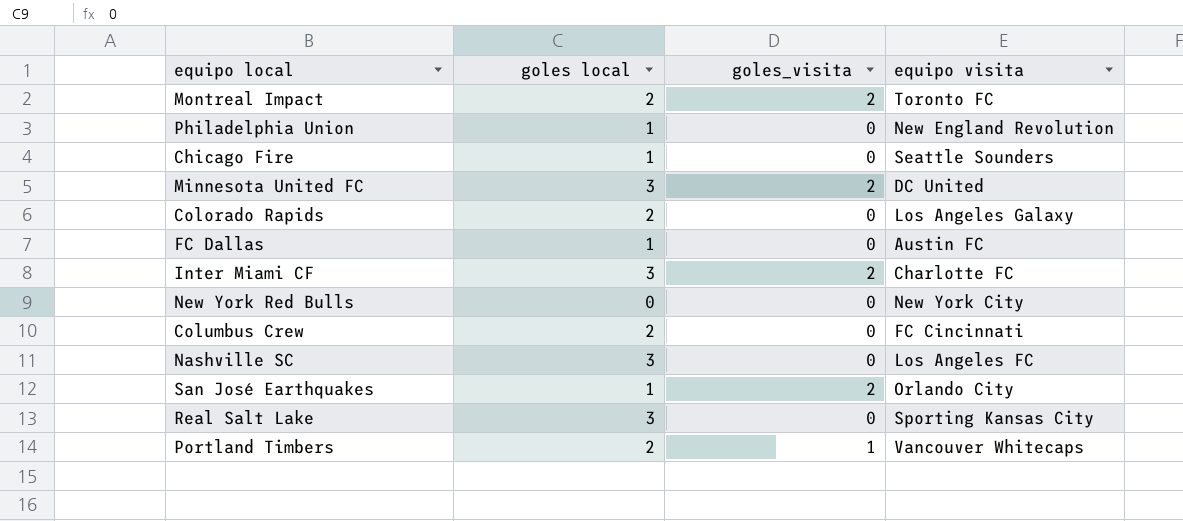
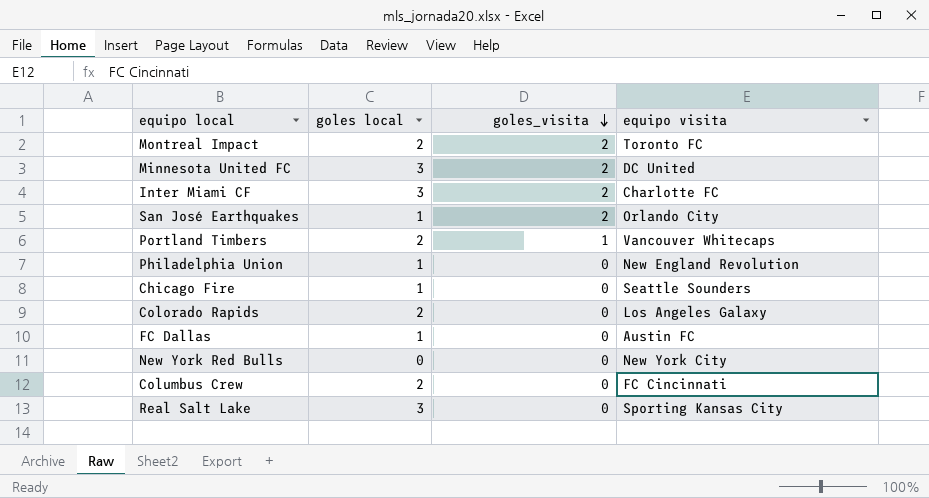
row order: none -> goles_visita descending
row Nashville SC: 3 | 0 | Los Angeles FC -> none

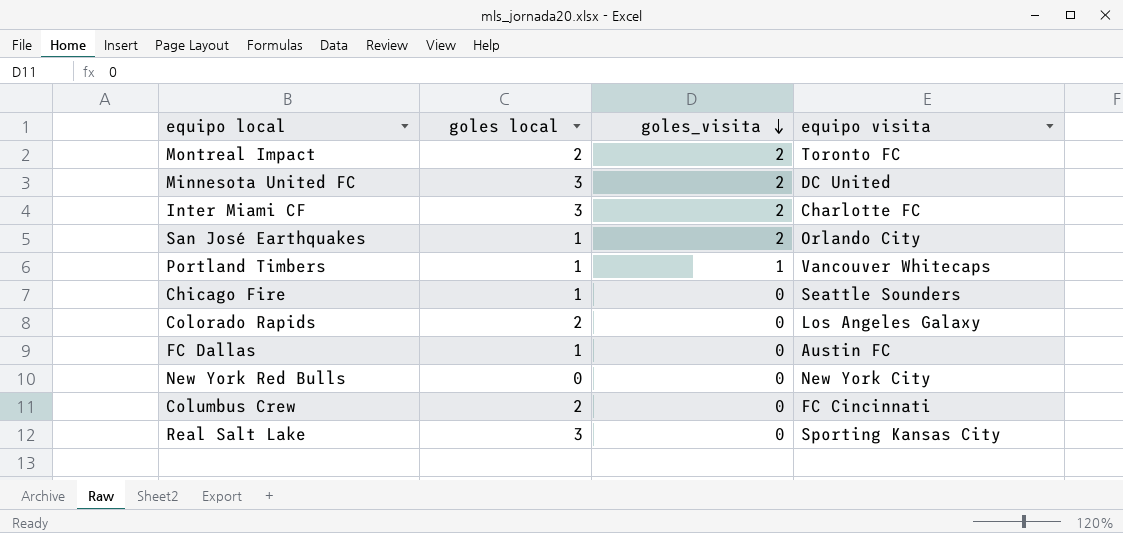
row Philadelphia Union: 1 | 0 | New England Revolution -> none
Portland Timbers | goles local: 2 -> 1

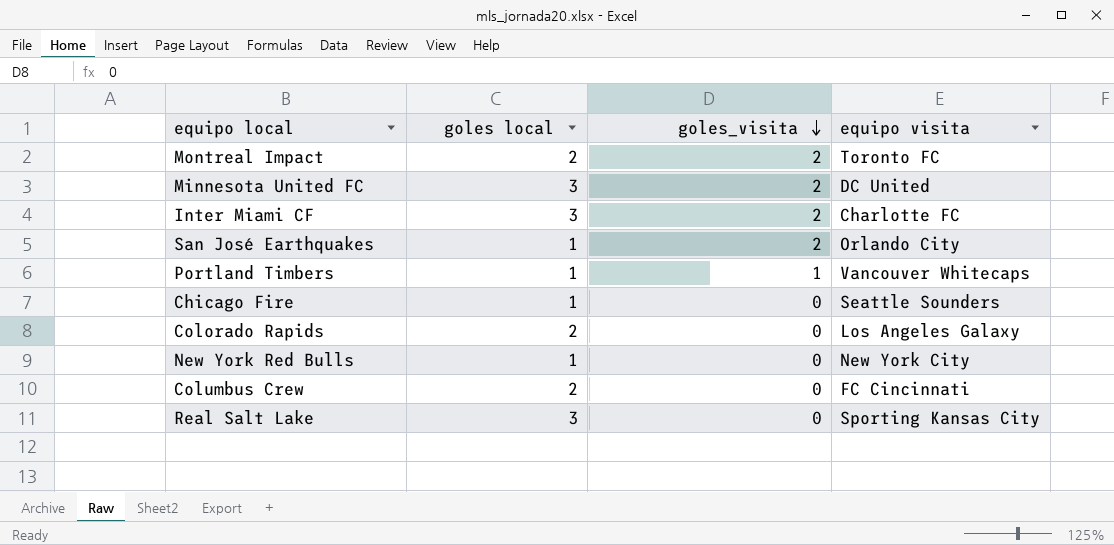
row FC Dallas: 1 | 0 | Austin FC -> none
New York Red Bulls | goles local: 0 -> 1

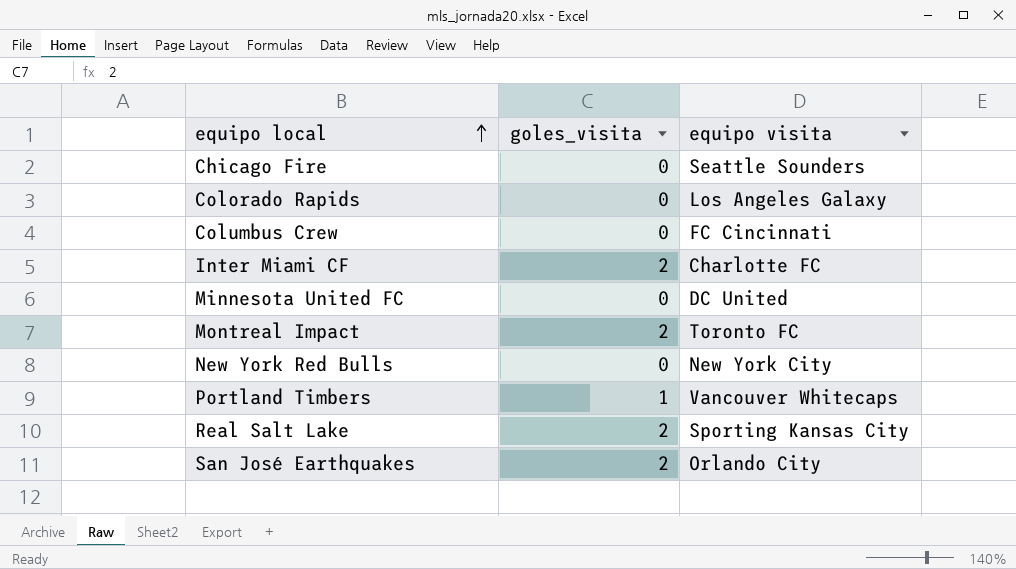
row order: goles_visita descending -> equipo local ascending
column goles local | position: 2 -> none
Minnesota United FC | goles_visita: 2 -> 0
Real Salt Lake | goles_visita: 0 -> 2

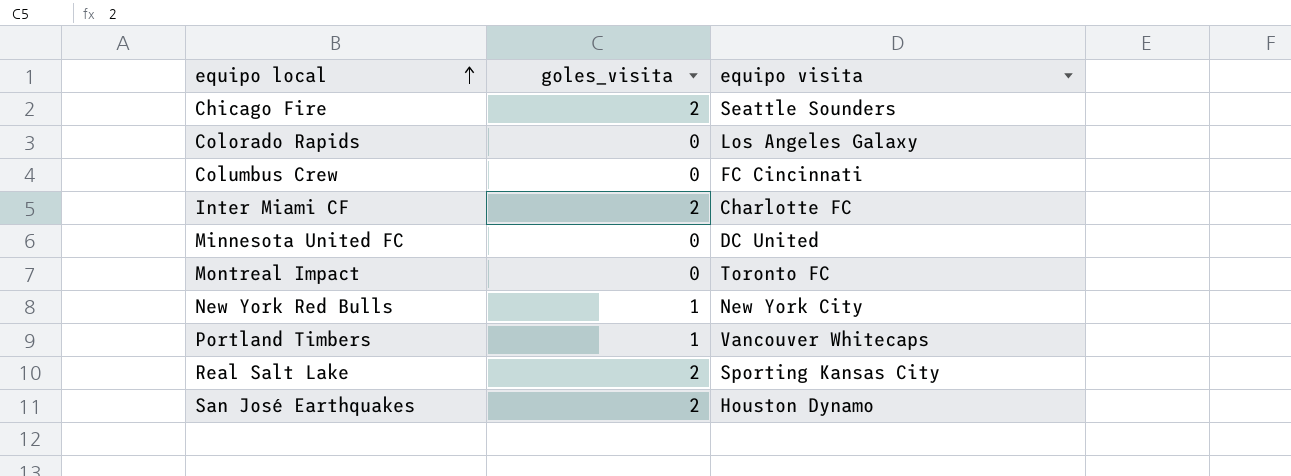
Chicago Fire | goles_visita: 0 -> 2
Montreal Impact | goles_visita: 2 -> 0
New York Red Bulls | goles_visita: 0 -> 1
San José Earthquakes | equipo visita: Orlando City -> Houston Dynamo

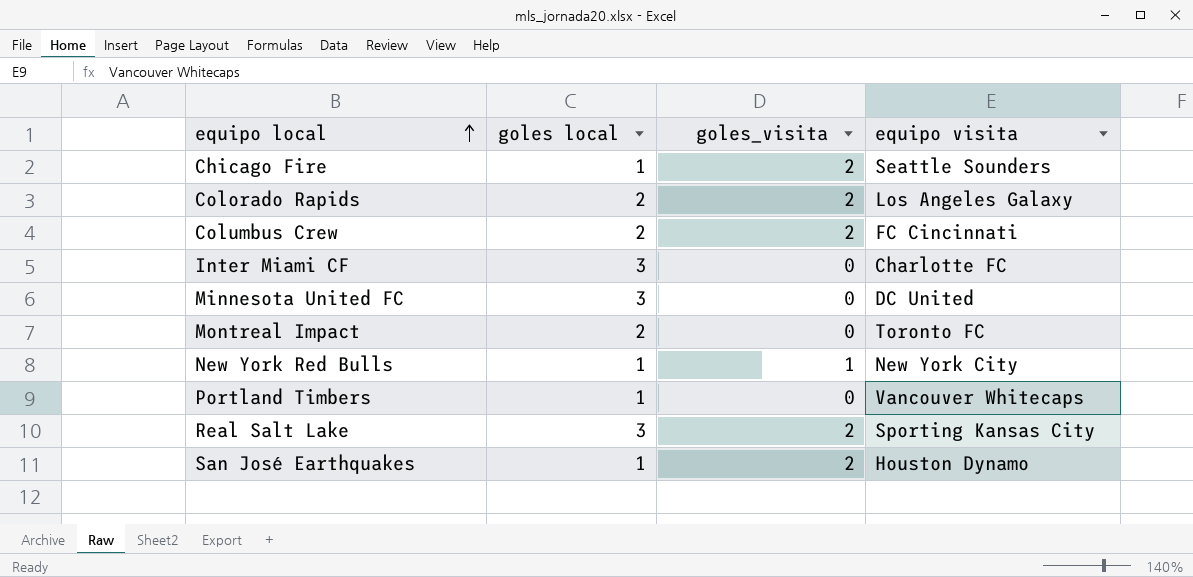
column goles local | position: none -> 2
Colorado Rapids | goles_visita: 0 -> 2
Columbus Crew | goles_visita: 0 -> 2
Inter Miami CF | goles_visita: 2 -> 0
Portland Timbers | goles_visita: 1 -> 0

